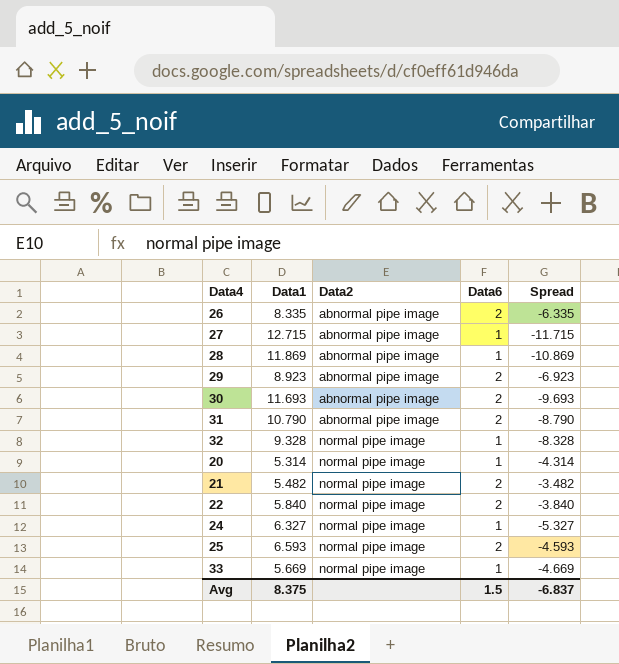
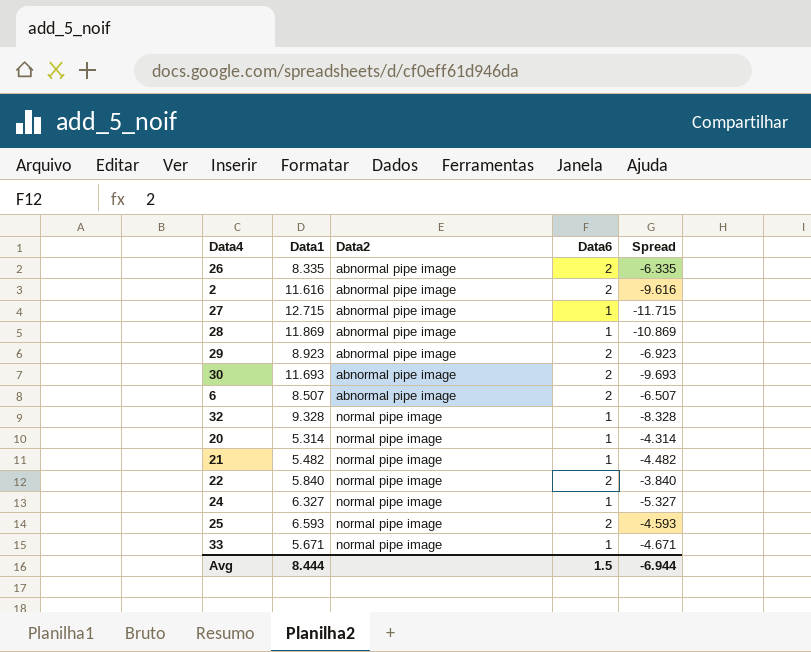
row 31: 10.790 | abnormal pipe image | 2 | -8.790 -> none
row 2: none -> 11.616 | abnormal pipe image | 2 | -9.616
row 6: none -> 8.507 | abnormal pipe image | 2 | -6.507
21 | Data6: 2 -> 1
21 | Spread: -3.482 -> -4.482
33 | Data1: 5.669 -> 5.671
33 | Spread: -4.669 -> -4.671
Avg | Data1: 8.375 -> 8.444
Avg | Spread: -6.837 -> -6.944

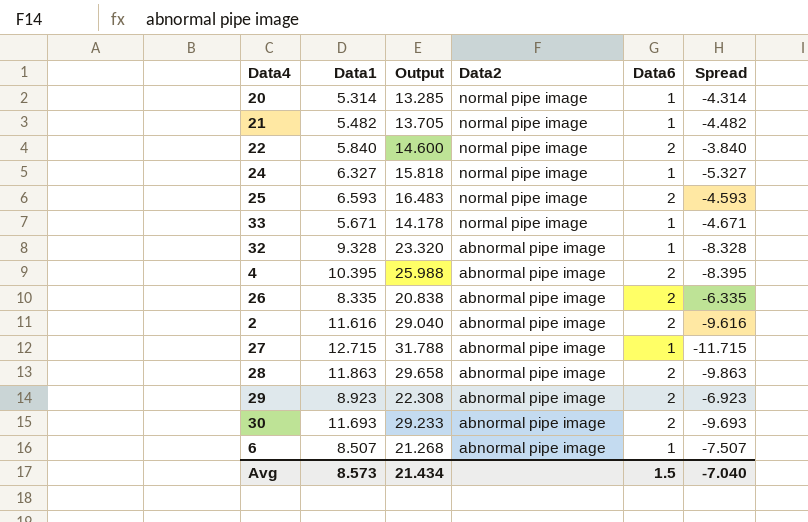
row order: Data2 ascending -> Data2 descending
column Output | formula: none -> [Data1] * 2.5
32 | Data2: normal pipe image -> abnormal pipe image
row 4: none -> 10.395 | 25.988 | abnormal pipe image | 2 | -8.395
28 | Data1: 11.869 -> 11.863
28 | Data6: 1 -> 2
28 | Spread: -10.869 -> -9.863
6 | Data6: 2 -> 1
6 | Spread: -6.507 -> -7.507
Avg | Data1: 8.444 -> 8.573
Avg | Spread: -6.944 -> -7.040

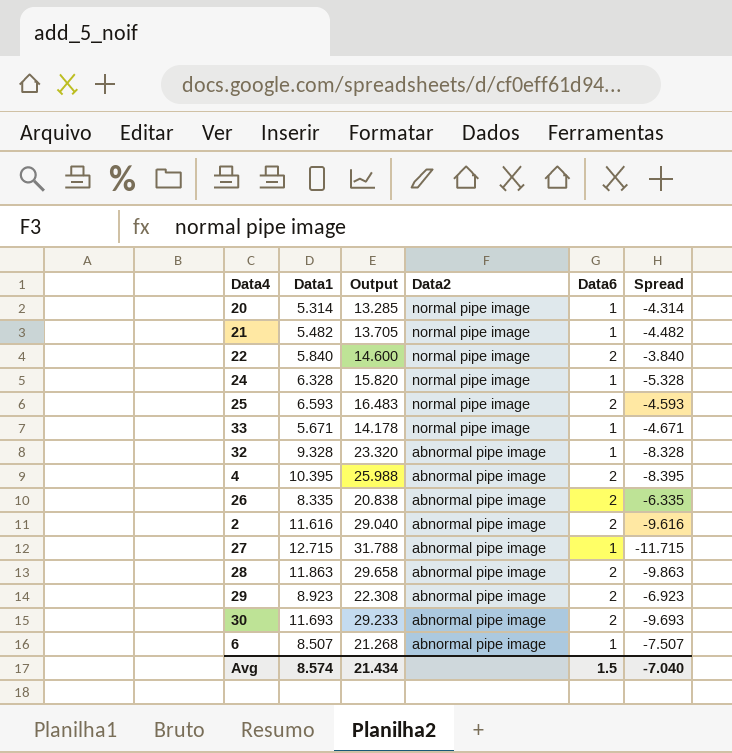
24 | Data1: 6.327 -> 6.328
24 | Output: 15.818 -> 15.820
24 | Spread: -5.327 -> -5.328
Avg | Data1: 8.573 -> 8.574

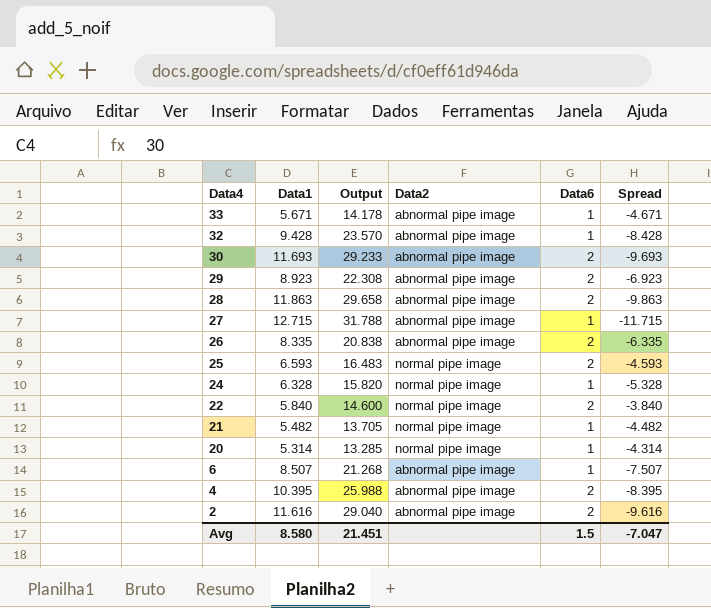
row order: Data2 descending -> Data4 descending
33 | Data2: normal pipe image -> abnormal pipe image
32 | Data1: 9.328 -> 9.428
32 | Output: 23.320 -> 23.570
32 | Spread: -8.328 -> -8.428
Avg | Data1: 8.574 -> 8.580
Avg | Output: 21.434 -> 21.451
Avg | Spread: -7.040 -> -7.047

